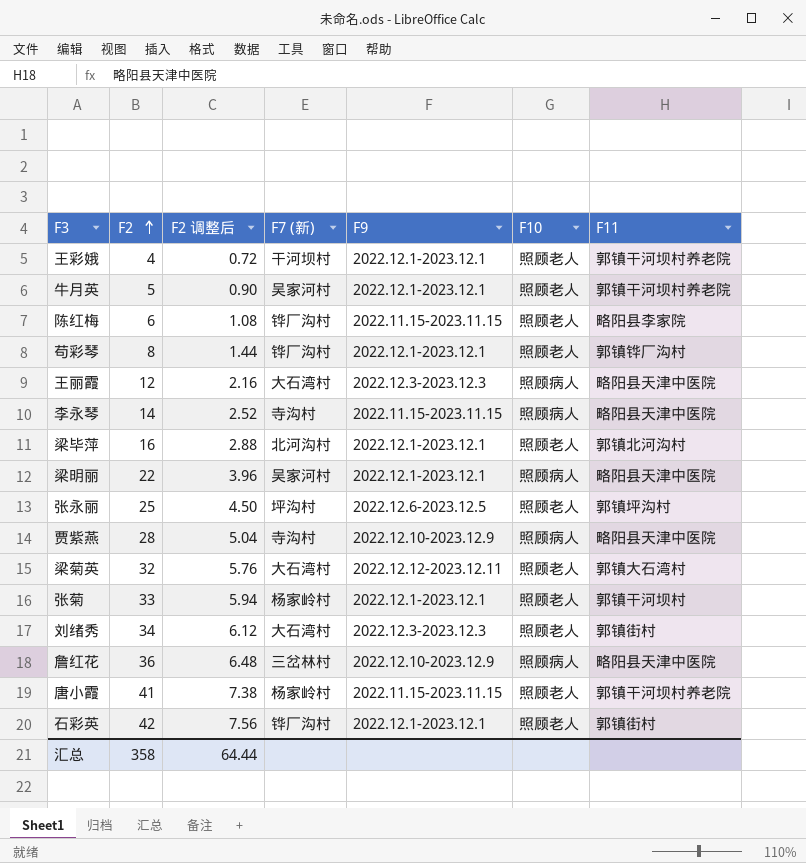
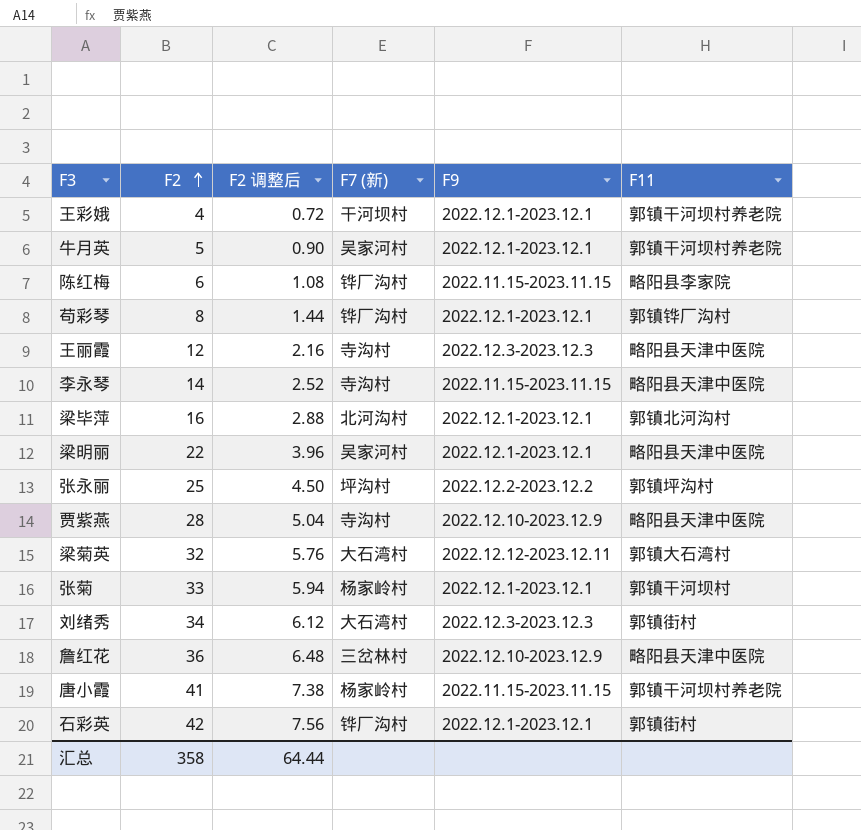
column F10 | position: 6 -> none
王丽霞 | F7 (新): 大石湾村 -> 寺沟村
张永丽 | F9: 2022.12.6-2023.12.5 -> 2022.12.2-2023.12.2

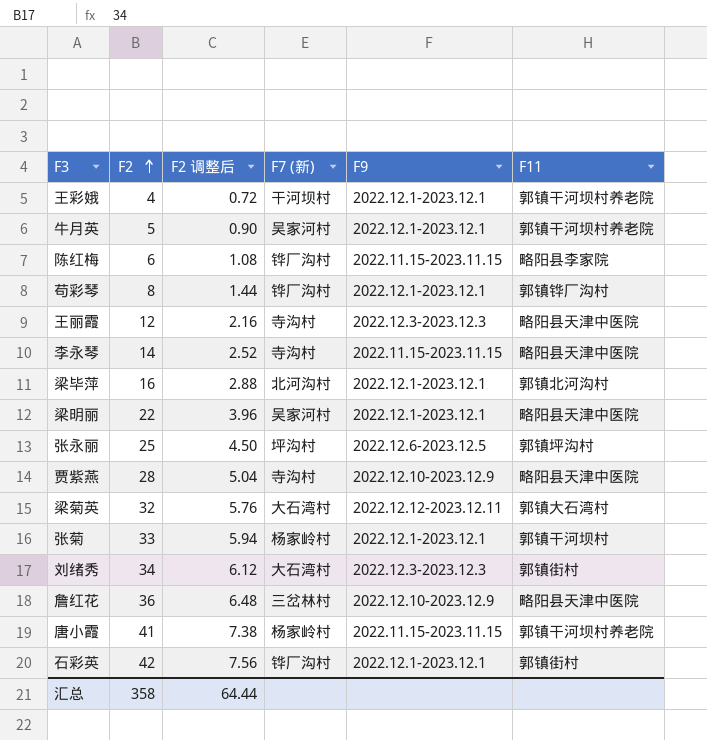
张永丽 | F9: 2022.12.2-2023.12.2 -> 2022.12.6-2023.12.5

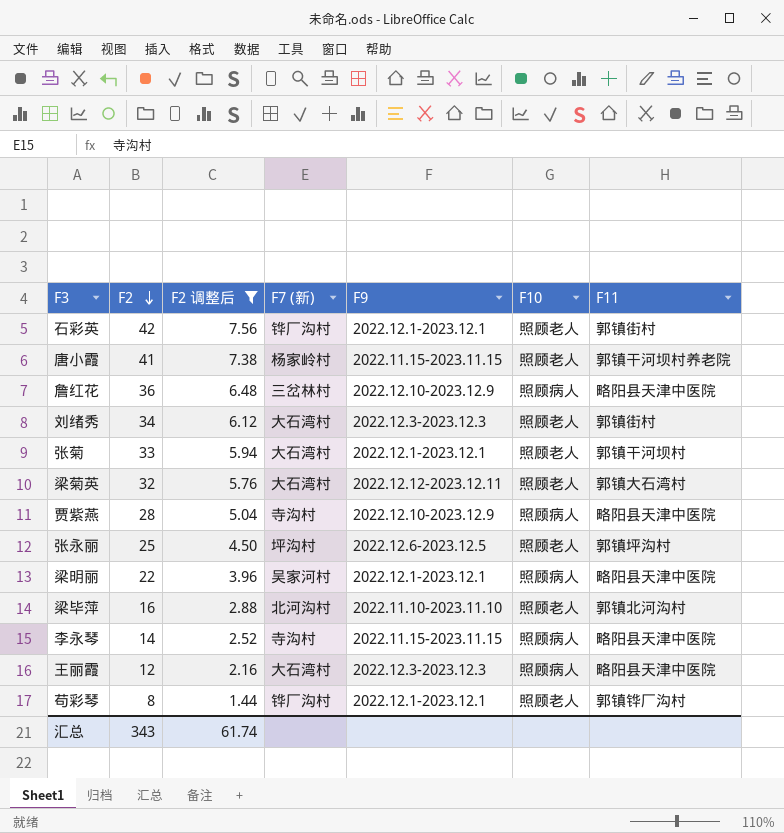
filter: none -> F2 调整后 >= 1.44
row order: F2 ascending -> F2 descending
column F10 | position: none -> 6
张菊 | F7 (新): 杨家岭村 -> 大石湾村
梁毕萍 | F9: 2022.12.1-2023.12.1 -> 2022.11.10-2023.11.10
王丽霞 | F7 (新): 寺沟村 -> 大石湾村
汇总 | F2: 358 -> 343
汇总 | F2 调整后: 64.44 -> 61.74

